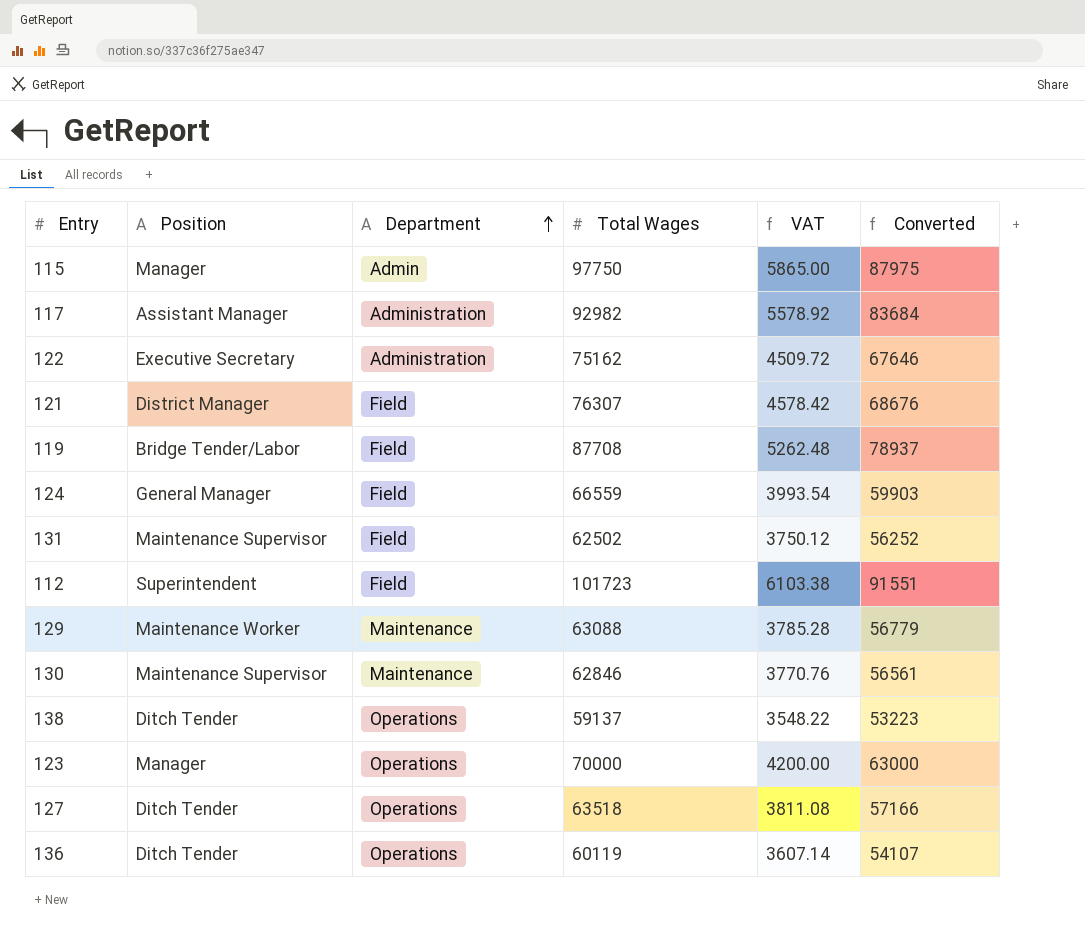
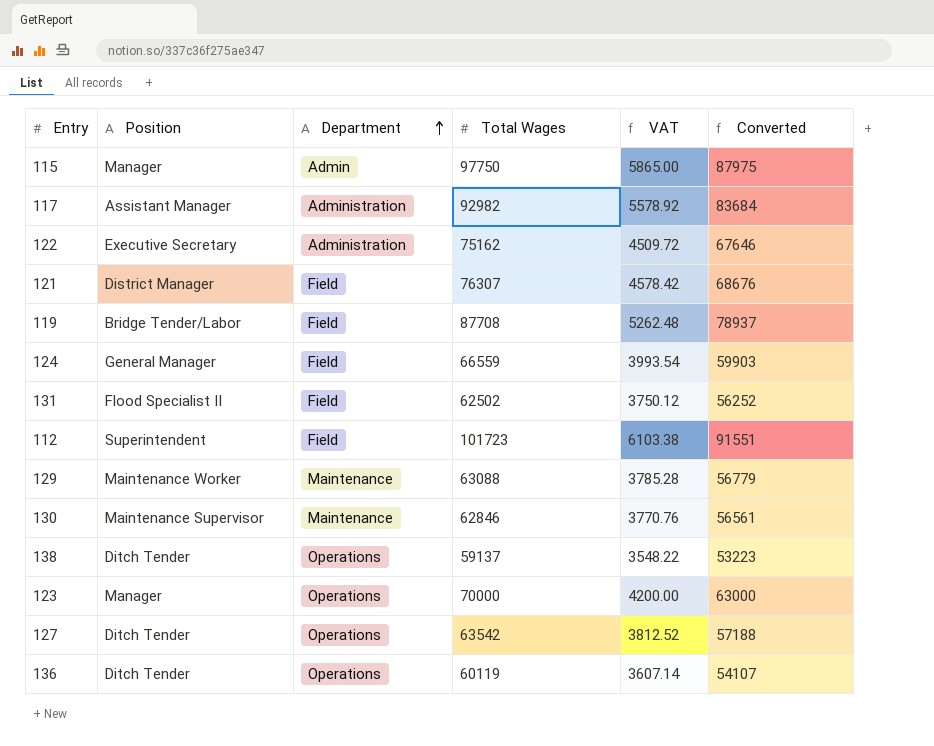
131 | Position: Maintenance Supervisor -> Flood Specialist II
127 | Total Wages: 63518 -> 63542
127 | VAT: 3811.08 -> 3812.52
127 | Converted: 57166 -> 57188

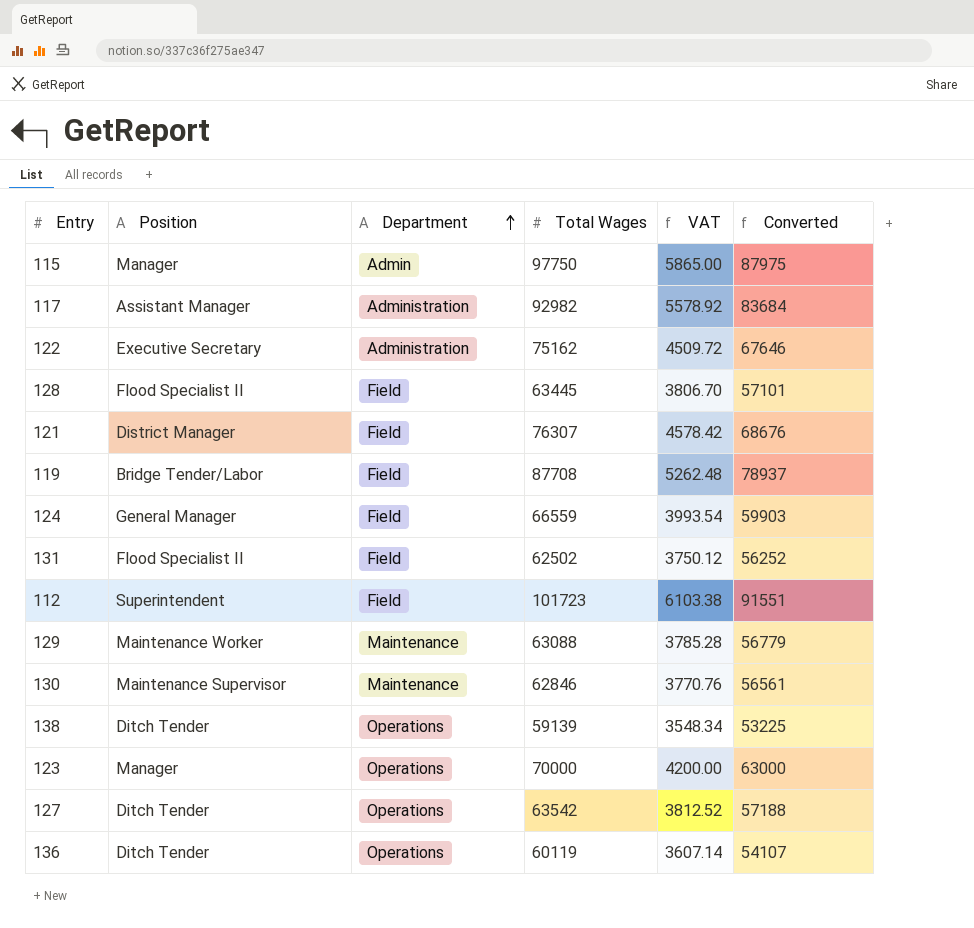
row 128: none -> Flood Specialist II | Field | 63445 | 3806.70 | 57101
138 | Total Wages: 59137 -> 59139
138 | VAT: 3548.22 -> 3548.34
138 | Converted: 53223 -> 53225

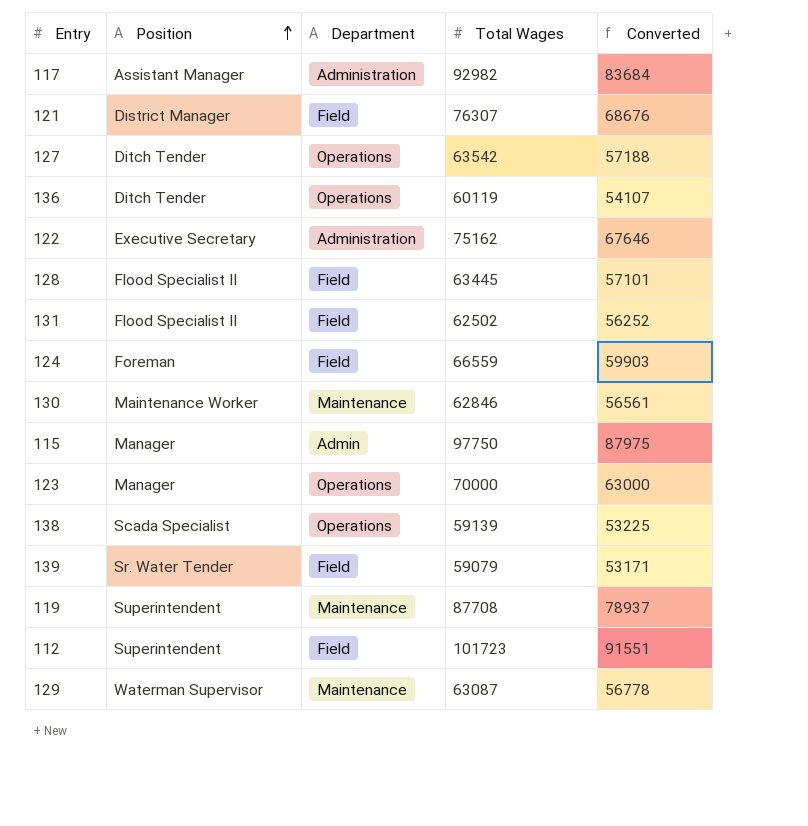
row order: Department ascending -> Position ascending
column VAT | formula: [Total Wages] * 0.06 -> none
124 | Position: General Manager -> Foreman
130 | Position: Maintenance Supervisor -> Maintenance Worker
138 | Position: Ditch Tender -> Scada Specialist
row 139: none -> Sr. Water Tender | Field | 59079 | 53171
119 | Position: Bridge Tender/Labor -> Superintendent
119 | Department: Field -> Maintenance
129 | Position: Maintenance Worker -> Waterman Supervisor
129 | Total Wages: 63088 -> 63087
129 | Converted: 56779 -> 56778

